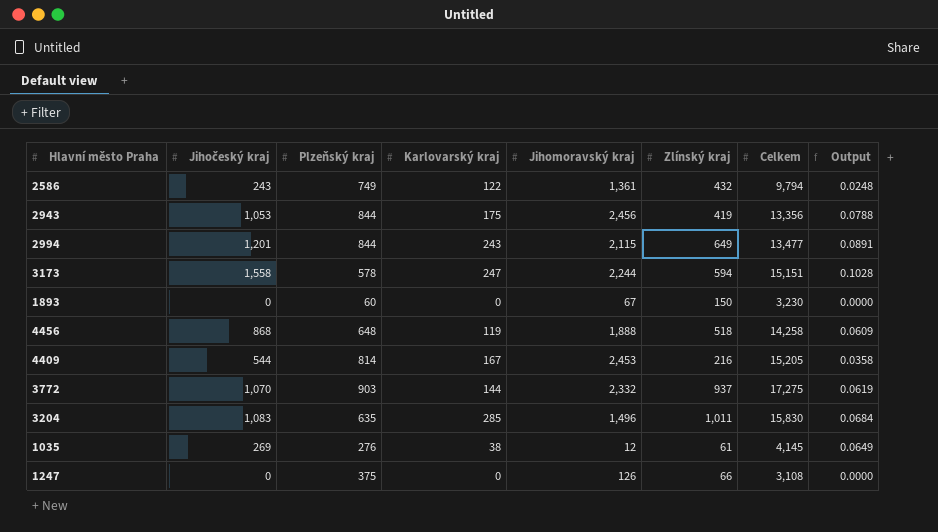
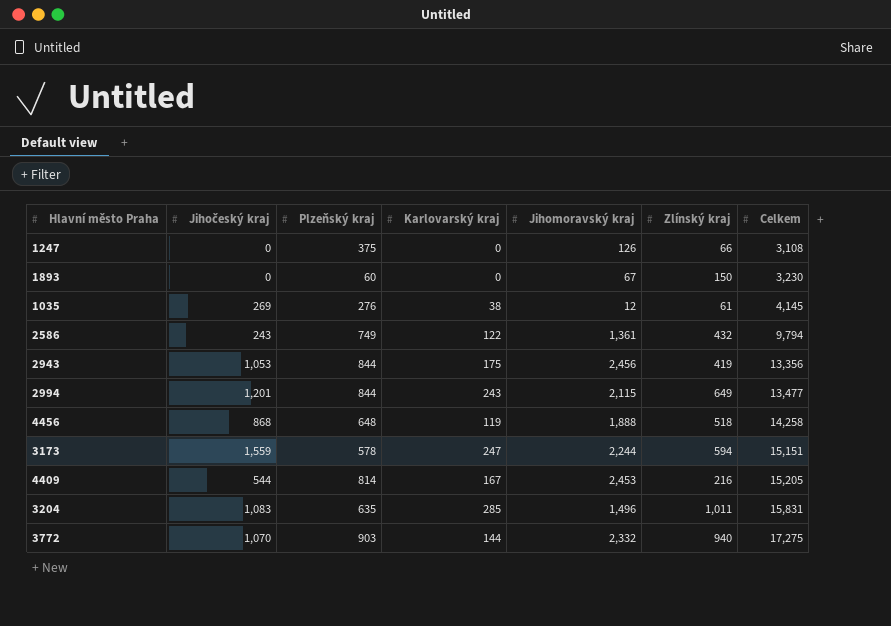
row order: none -> Celkem ascending
column Output | formula: [Jihočeský kraj] / [Celkem] -> none
3173 | Jihočeský kraj: 1,558 -> 1,559
3204 | Celkem: 15,830 -> 15,831
3772 | Zlínský kraj: 937 -> 940

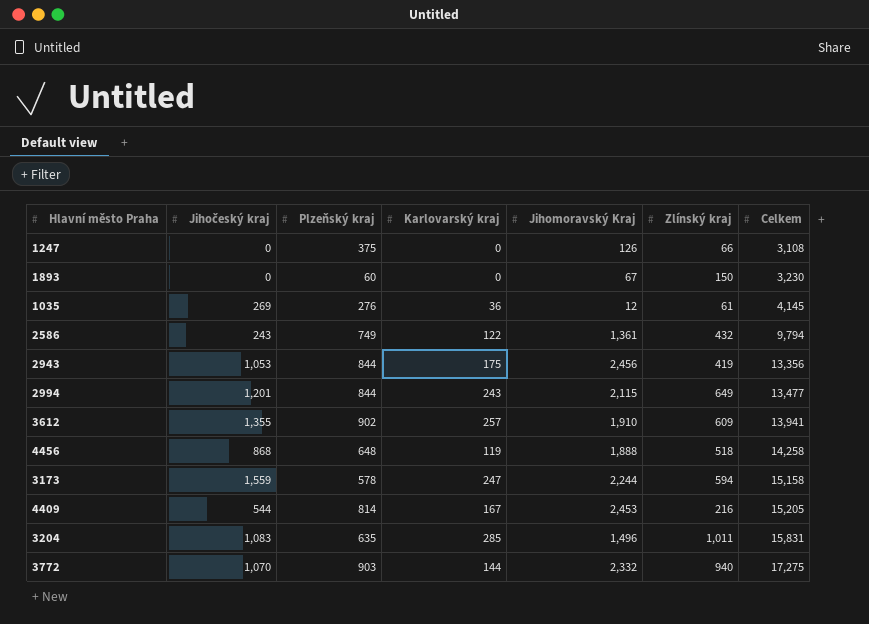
column name: Jihomoravský kraj -> Jihomoravský Kraj
1035 | Karlovarský kraj: 38 -> 36
row 3612: none -> 1,355 | 902 | 257 | 1,910 | 609 | 13,941
3173 | Celkem: 15,151 -> 15,158

